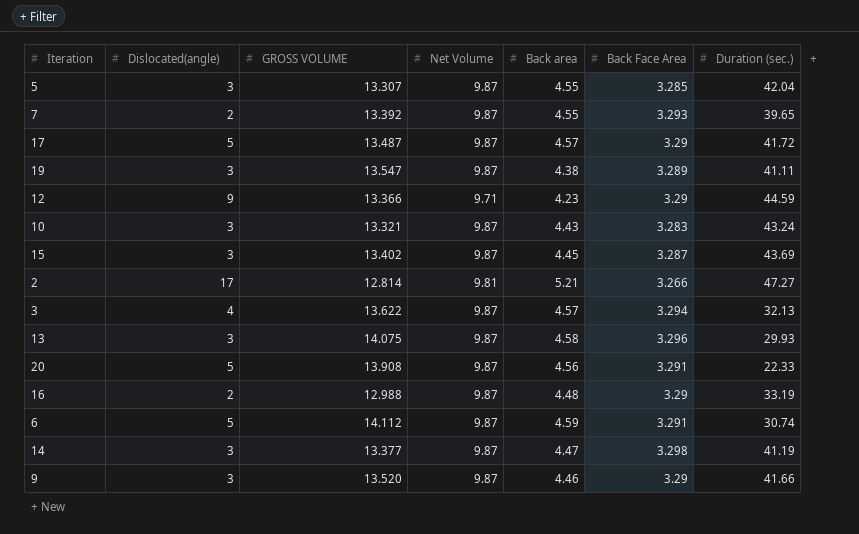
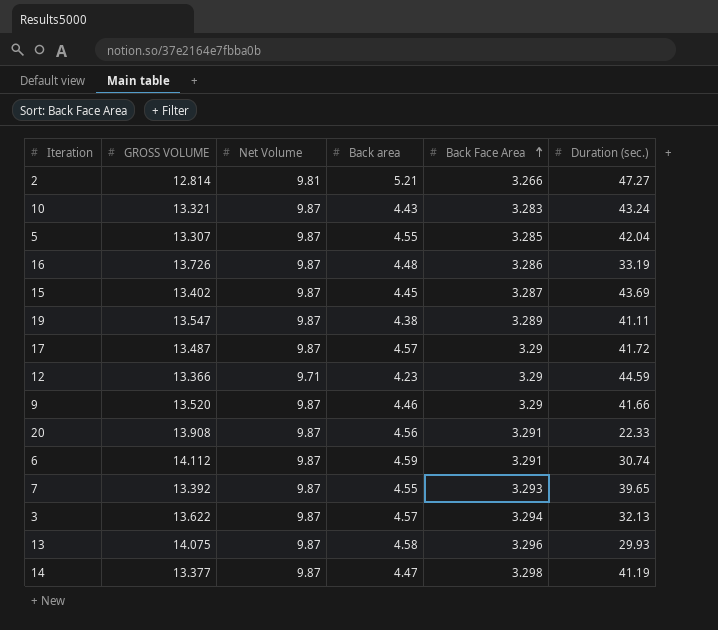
row order: none -> Back Face Area ascending
column Dislocated(angle) | position: 2 -> none
16 | GROSS VOLUME: 12.988 -> 13.726
16 | Back Face Area: 3.29 -> 3.286

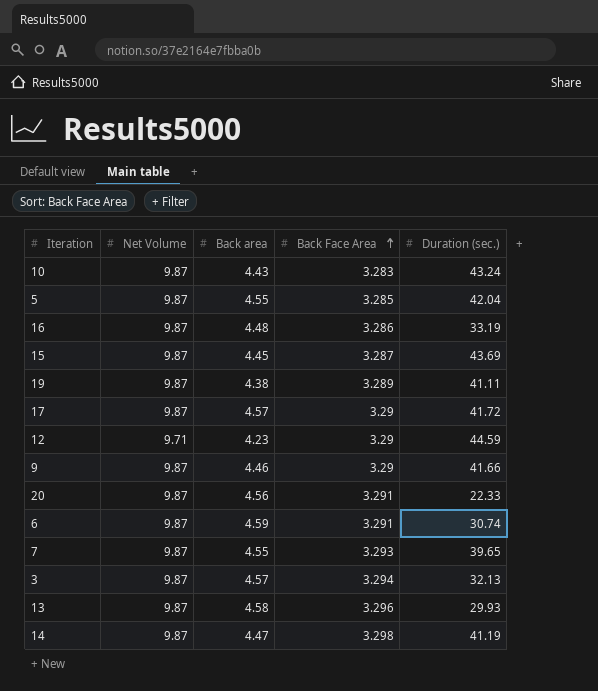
column GROSS VOLUME | position: 2 -> none
row 2: 12.814 | 9.81 | 5.21 | 3.266 | 47.27 -> none

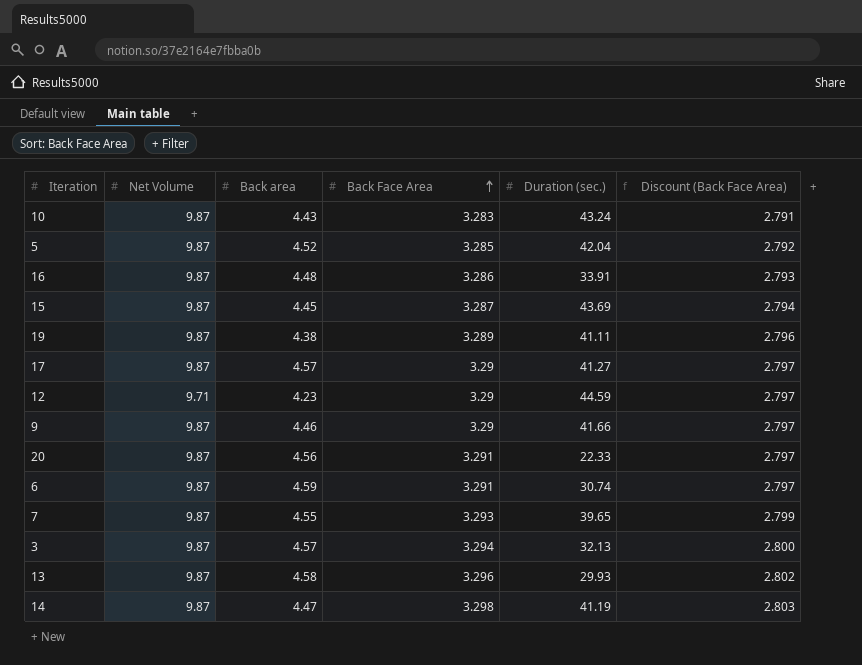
column Discount (Back Face Area) | formula: none -> [Back Face Area] * 0.85
5 | Back area: 4.55 -> 4.52
16 | Duration (sec.): 33.19 -> 33.91
17 | Duration (sec.): 41.72 -> 41.27

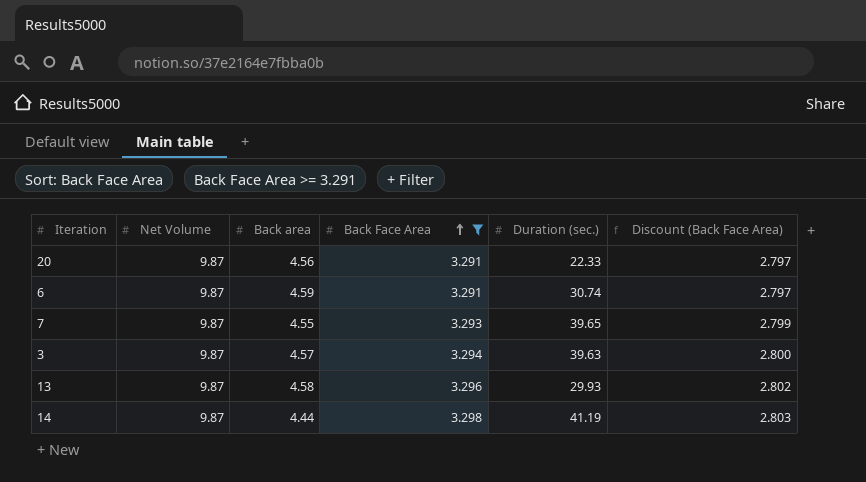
filter: none -> Back Face Area >= 3.291
3 | Duration (sec.): 32.13 -> 39.63
14 | Back area: 4.47 -> 4.44

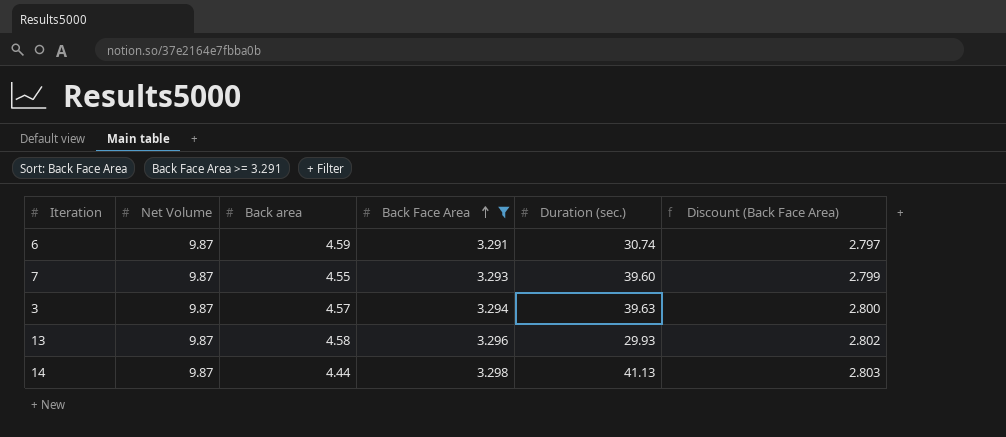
row 20: 9.87 | 4.56 | 3.291 | 22.33 | 2.797 -> none
7 | Duration (sec.): 39.65 -> 39.60
14 | Duration (sec.): 41.19 -> 41.13

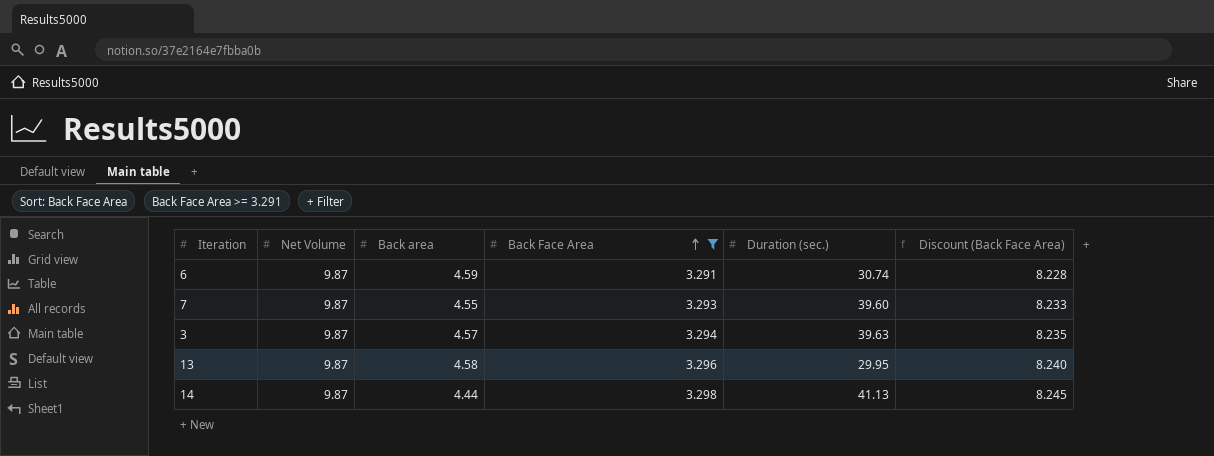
column Discount (Back Face Area) | formula: [Back Face Area] * 0.85 -> [Back Face Area] * 2.5
13 | Duration (sec.): 29.93 -> 29.95

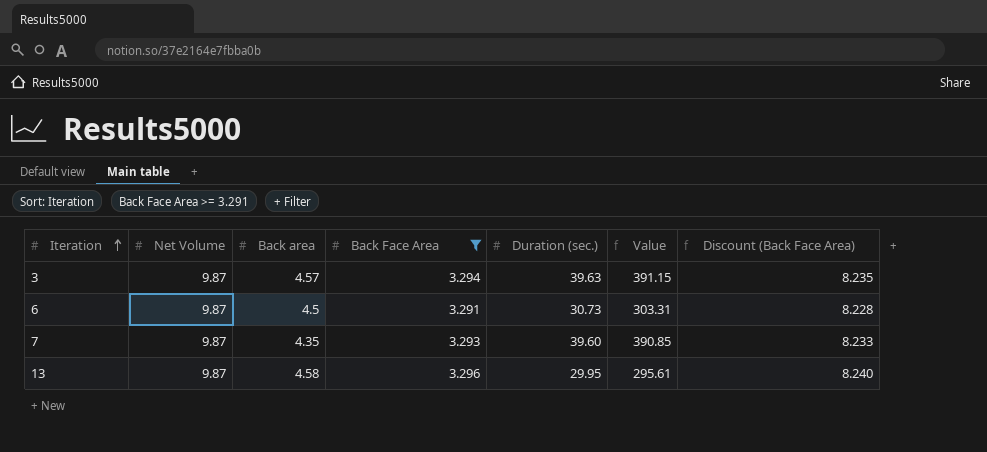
row order: Back Face Area ascending -> Iteration ascending
column Value | formula: none -> [Net Volume] * [Duration (sec.)]
row 14: 9.87 | 4.44 | 3.298 | 41.13 | 8.245 -> none
6 | Back area: 4.59 -> 4.5
6 | Duration (sec.): 30.74 -> 30.73
7 | Back area: 4.55 -> 4.35

